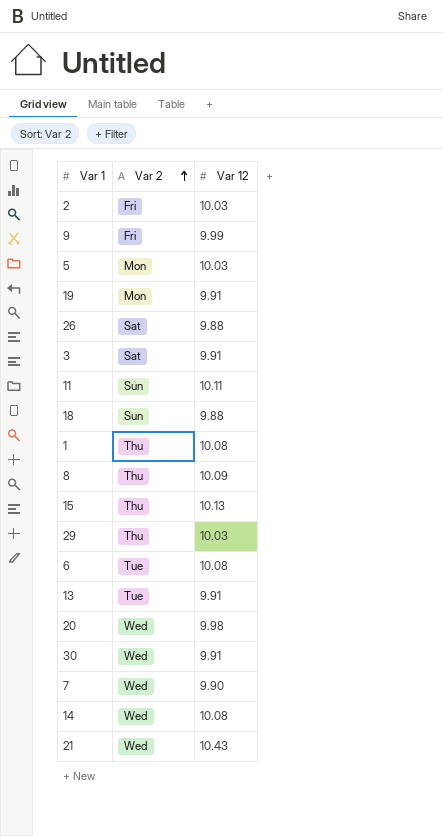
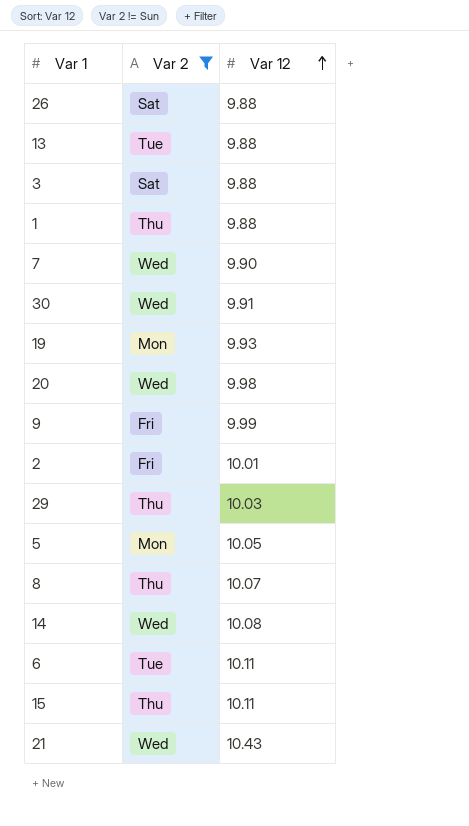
filter: none -> Var 2 != Sun
row order: Var 2 ascending -> Var 12 ascending
13 | Var 12: 9.91 -> 9.88
3 | Var 12: 9.91 -> 9.88
1 | Var 12: 10.08 -> 9.88
19 | Var 12: 9.91 -> 9.93
2 | Var 12: 10.03 -> 10.01
5 | Var 12: 10.03 -> 10.05
8 | Var 12: 10.09 -> 10.07
6 | Var 12: 10.08 -> 10.11
15 | Var 12: 10.13 -> 10.11

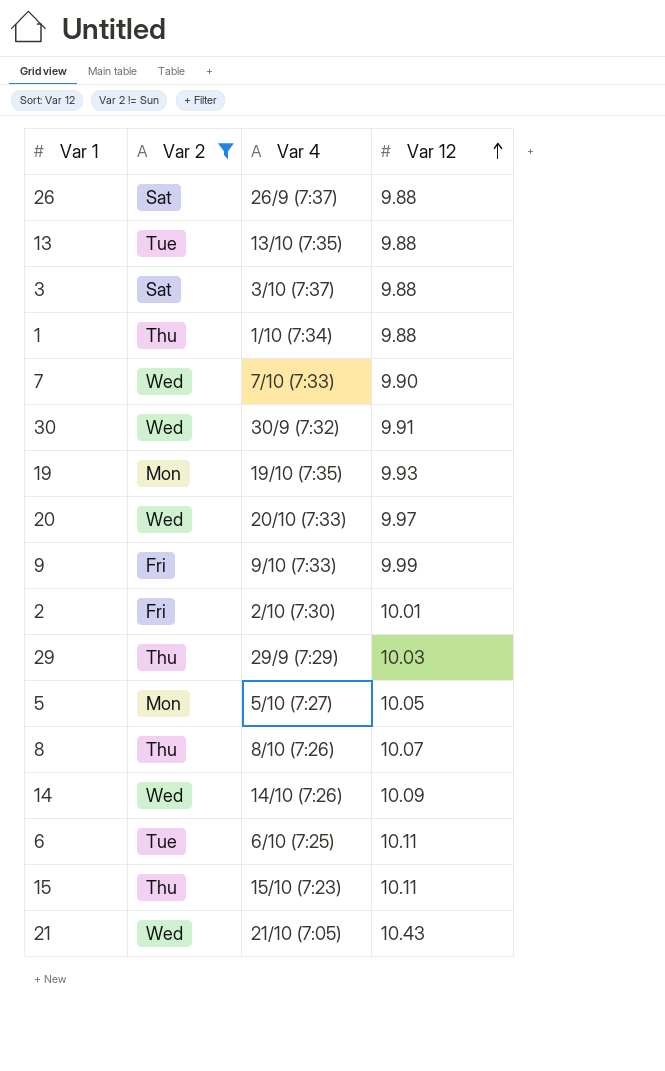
column Var 4 | position: none -> 3
20 | Var 12: 9.98 -> 9.97
14 | Var 12: 10.08 -> 10.09

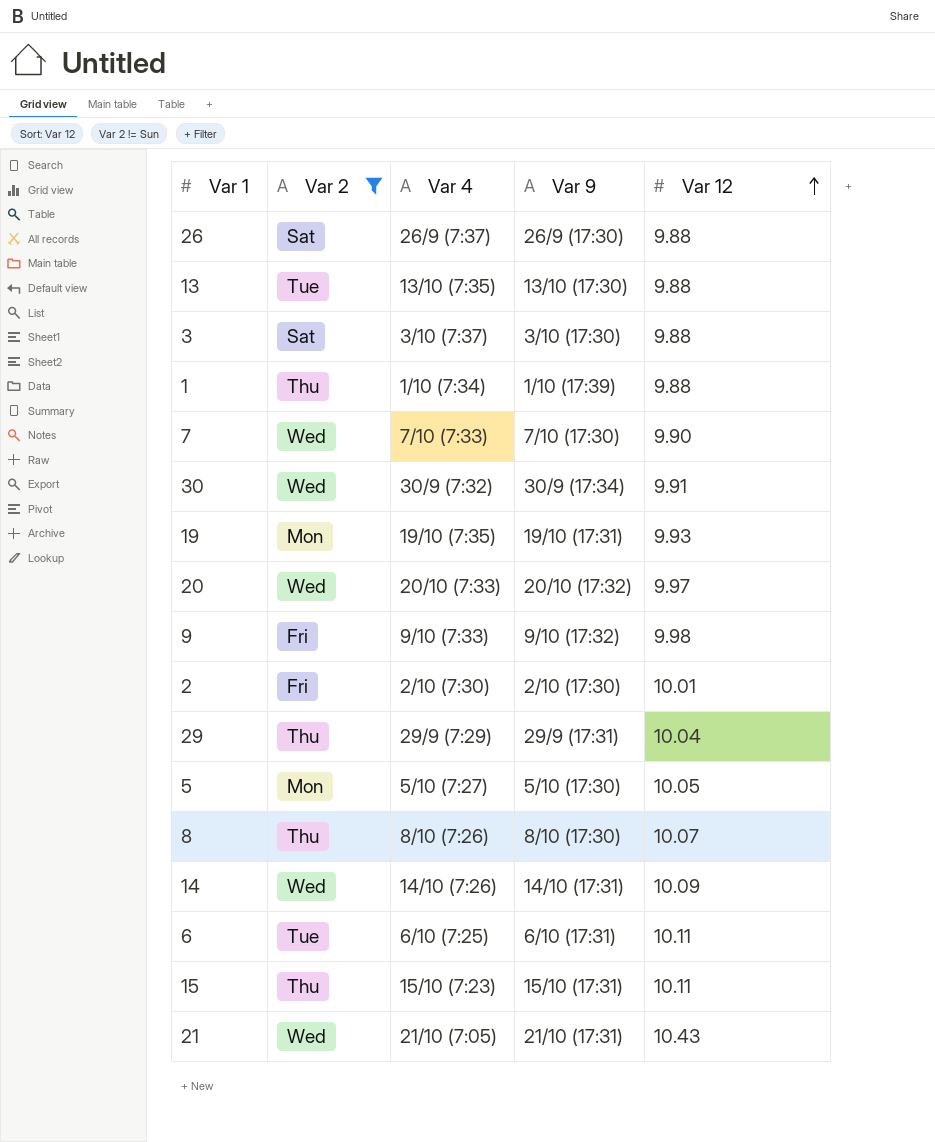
column Var 9 | position: none -> 4
9 | Var 12: 9.99 -> 9.98
29 | Var 12: 10.03 -> 10.04

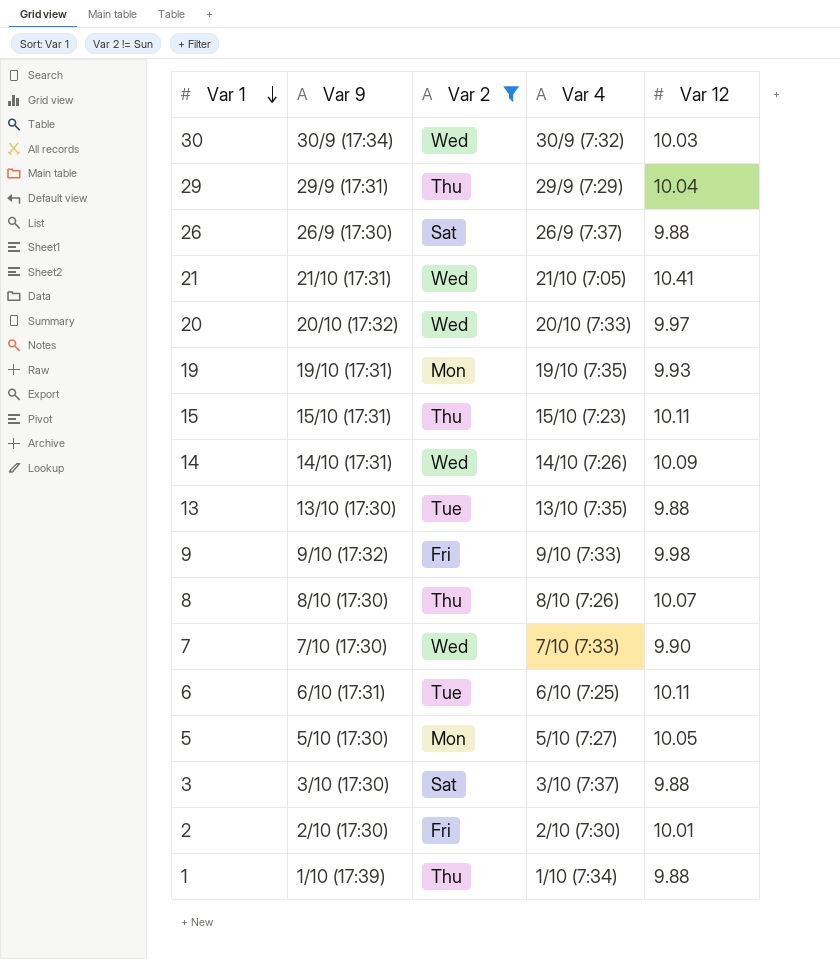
row order: Var 12 ascending -> Var 1 descending
column Var 9 | position: 4 -> 2
30 | Var 12: 9.91 -> 10.03
21 | Var 12: 10.43 -> 10.41

